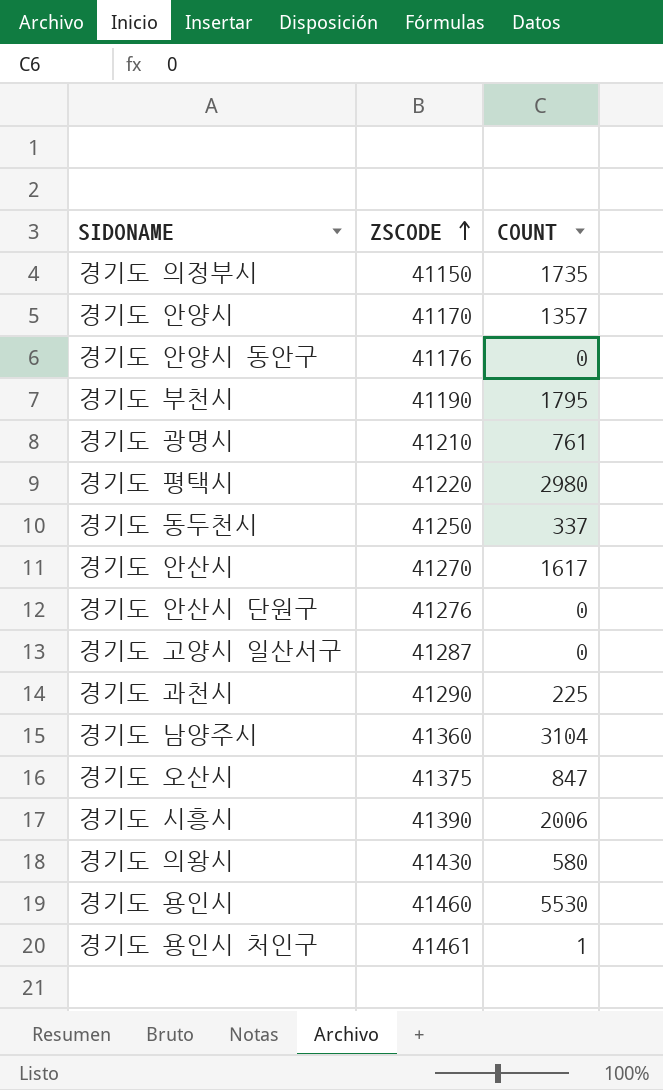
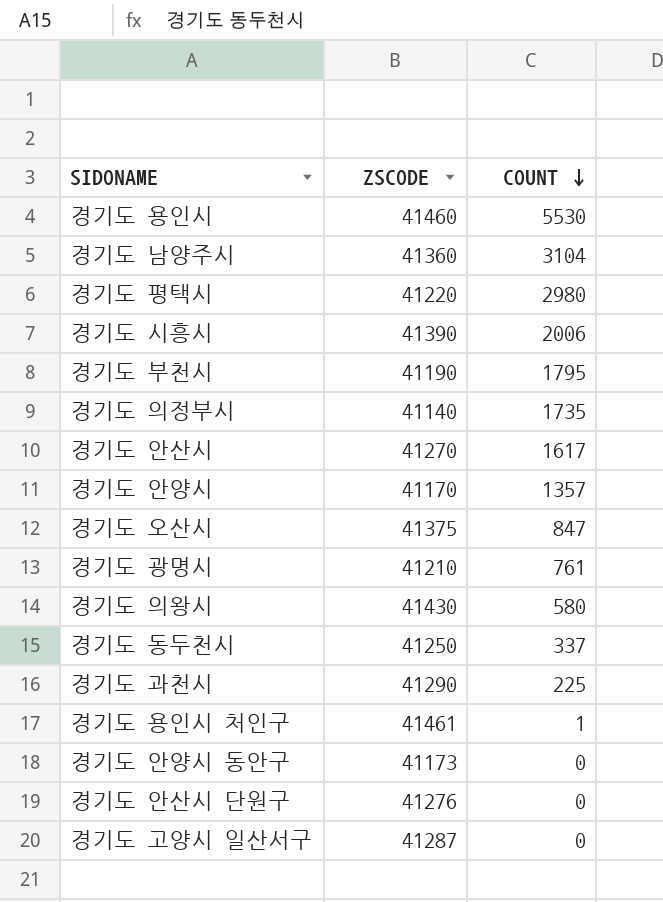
row order: ZSCODE ascending -> COUNT descending
경기도 의정부시 | ZSCODE: 41150 -> 41140
경기도 안양시 동안구 | ZSCODE: 41176 -> 41173

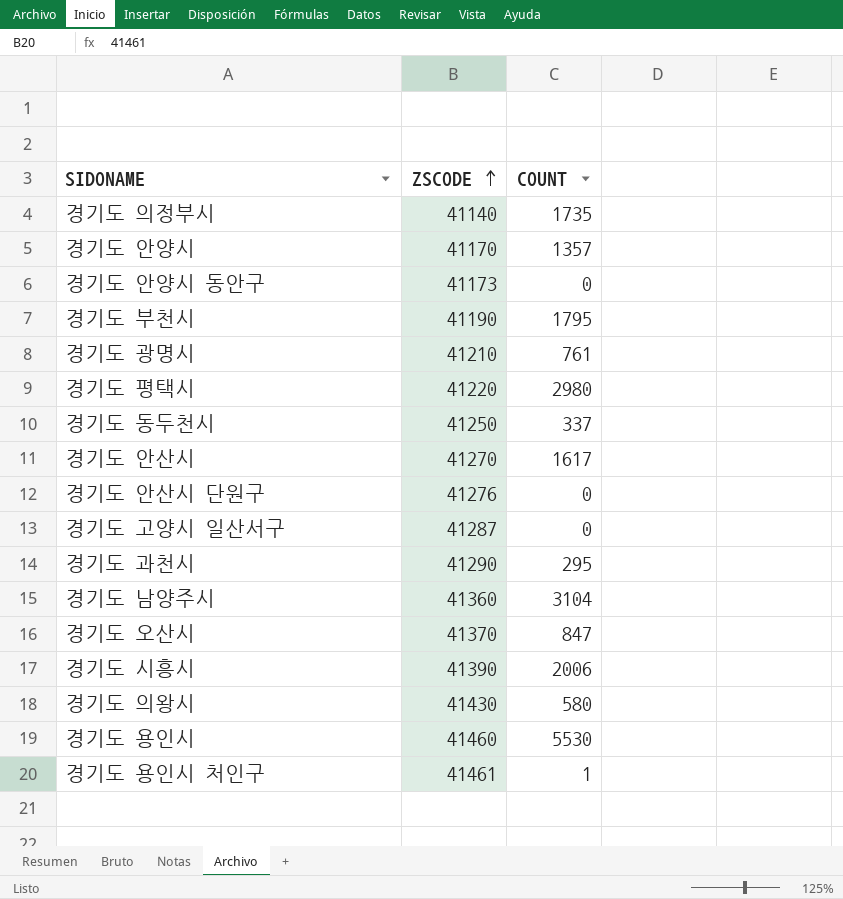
row order: COUNT descending -> ZSCODE ascending
경기도 과천시 | COUNT: 225 -> 295
경기도 오산시 | ZSCODE: 41375 -> 41370

